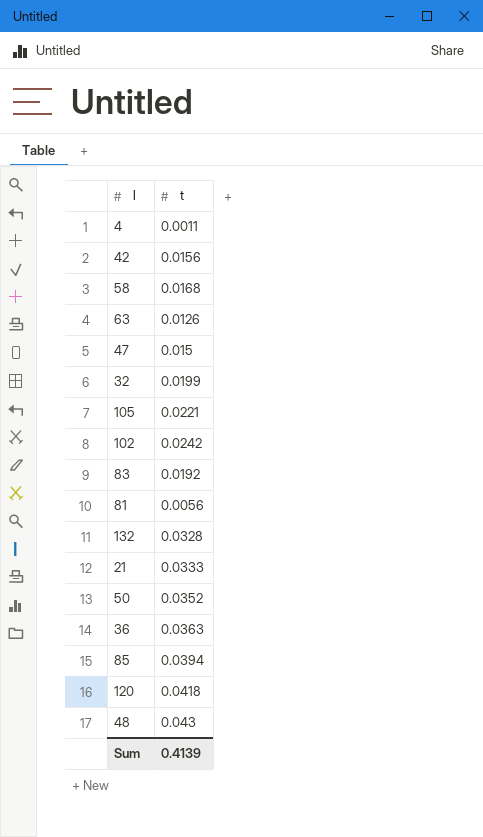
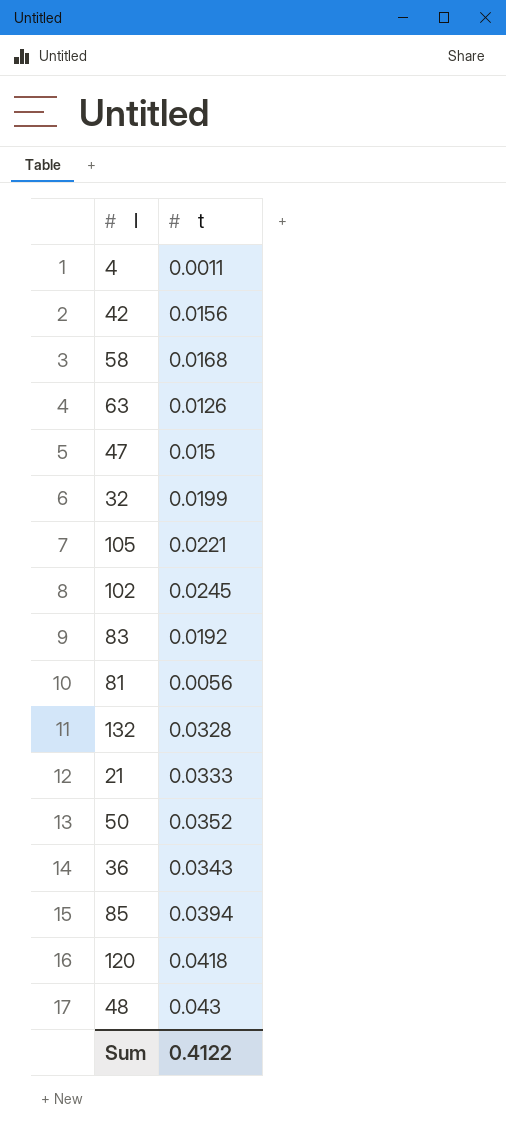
102 | t: 0.0242 -> 0.0245
36 | t: 0.0363 -> 0.0343
Sum | t: 0.4139 -> 0.4122

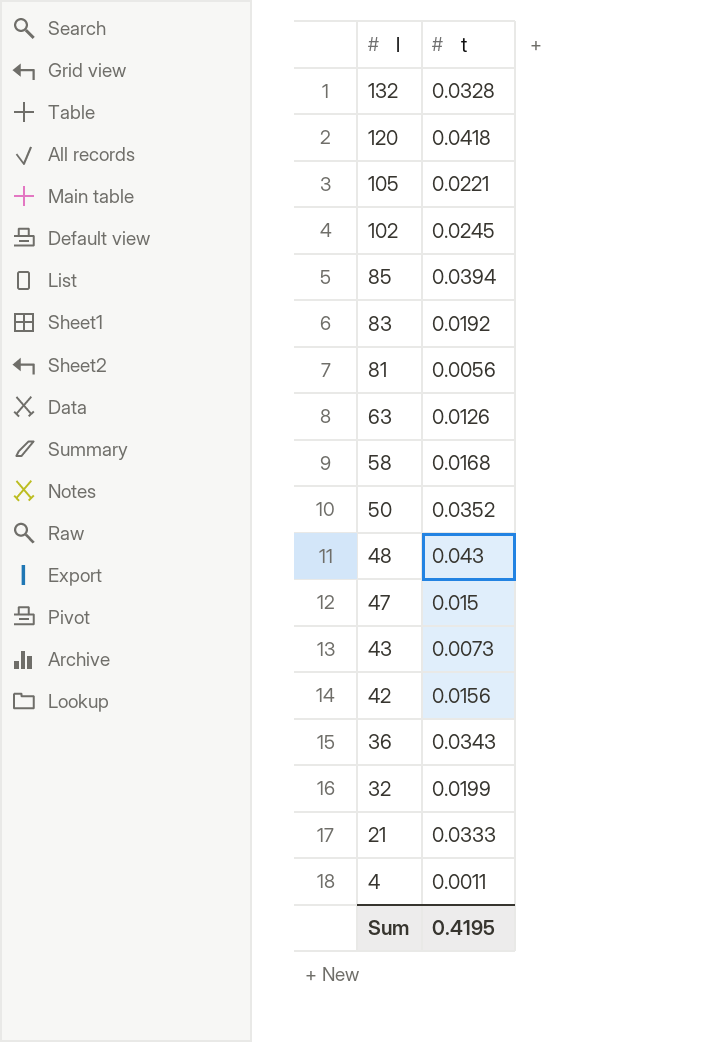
row order: none -> l descending
row 43: none -> 0.0073
Sum | t: 0.4122 -> 0.4195

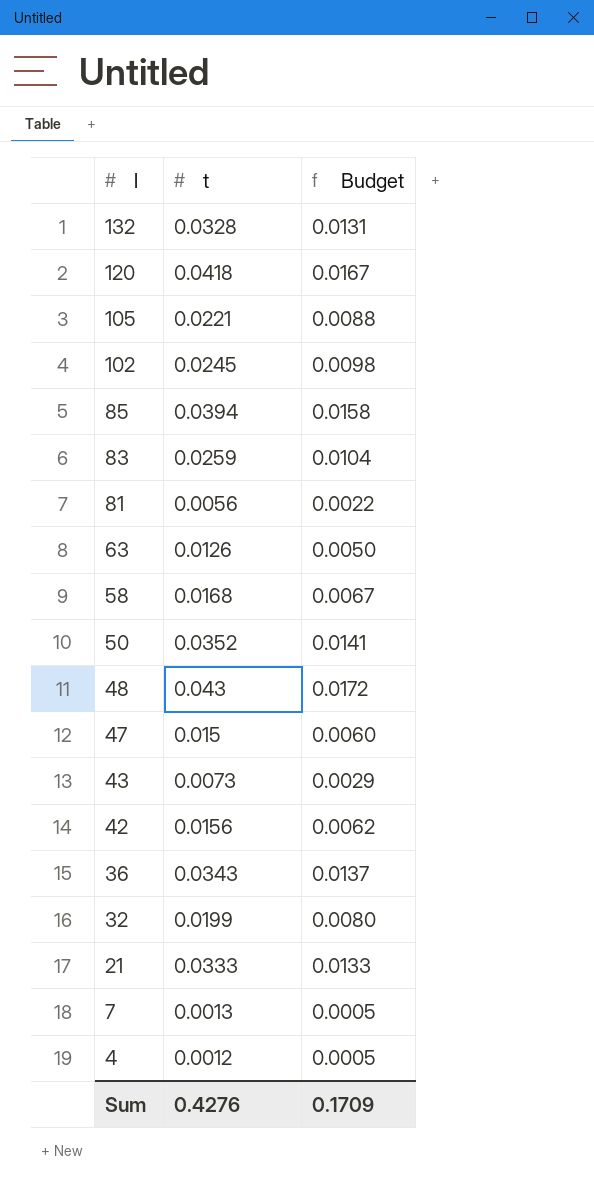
column Budget | formula: none -> [t] * 0.4
83 | t: 0.0192 -> 0.0259
row 7: none -> 0.0013 | 0.0005
4 | t: 0.0011 -> 0.0012
Sum | t: 0.4195 -> 0.4276

